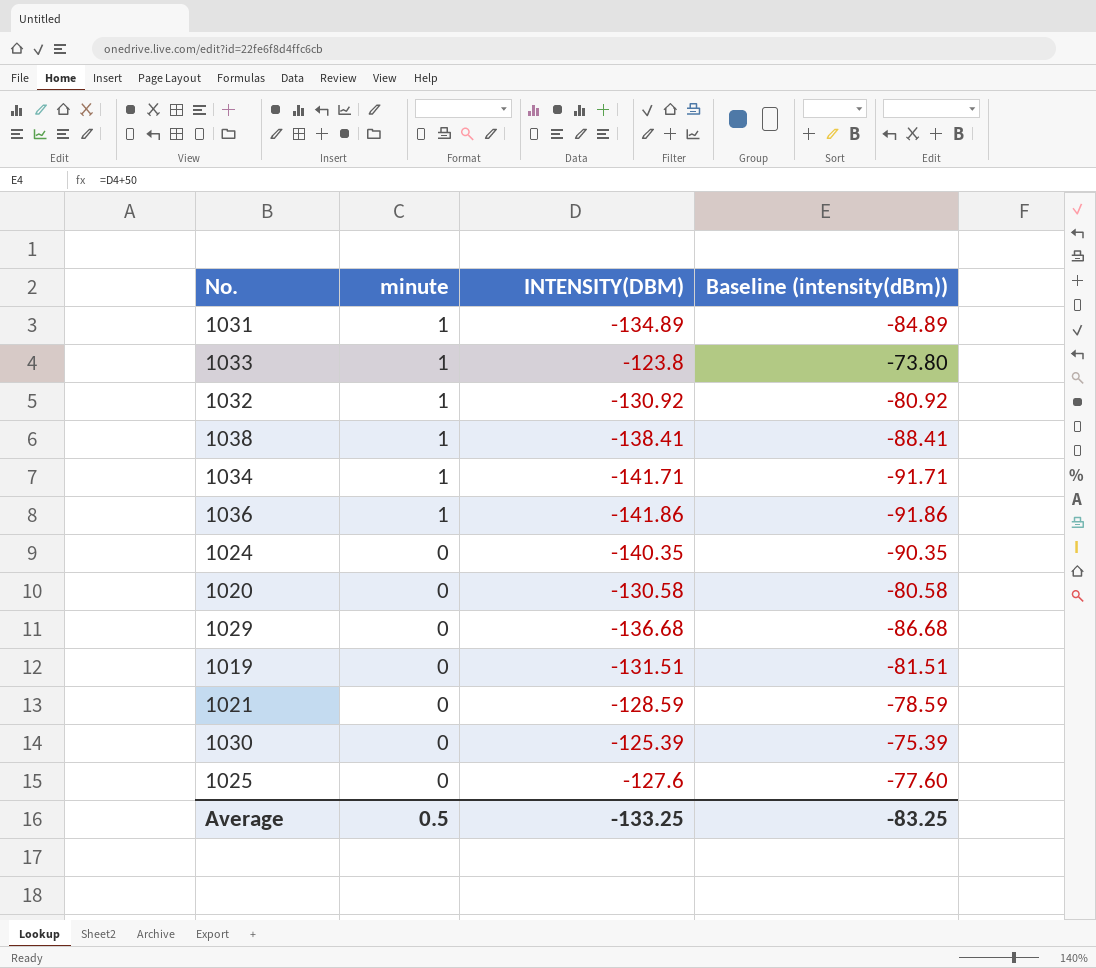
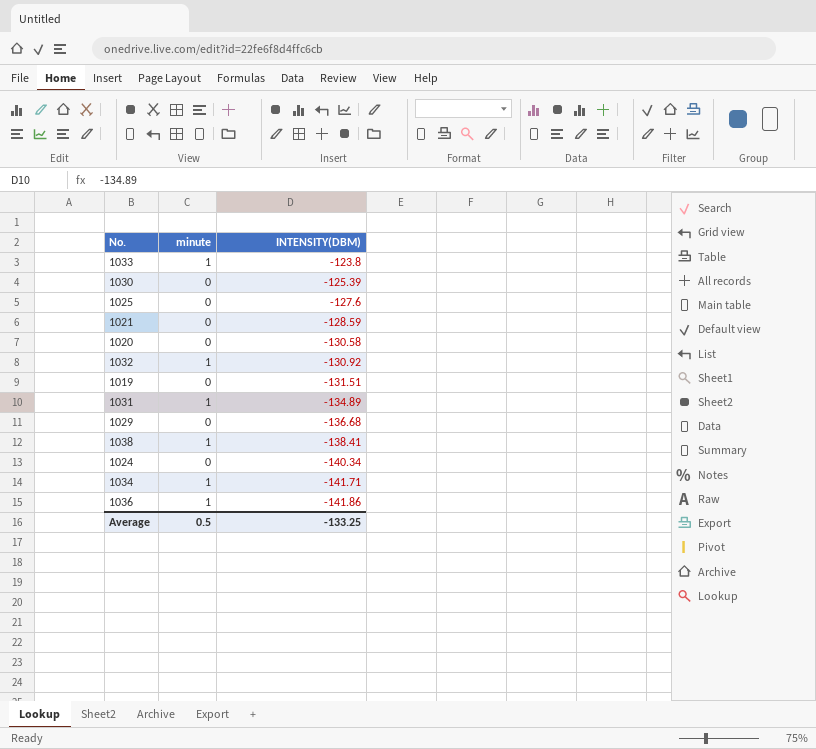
row order: minute descending -> INTENSITY(DBM) descending
column Baseline (intensity(dBm)) | formula: [INTENSITY(DBM)] + 50 -> none
1024 | INTENSITY(DBM): -140.35 -> -140.34

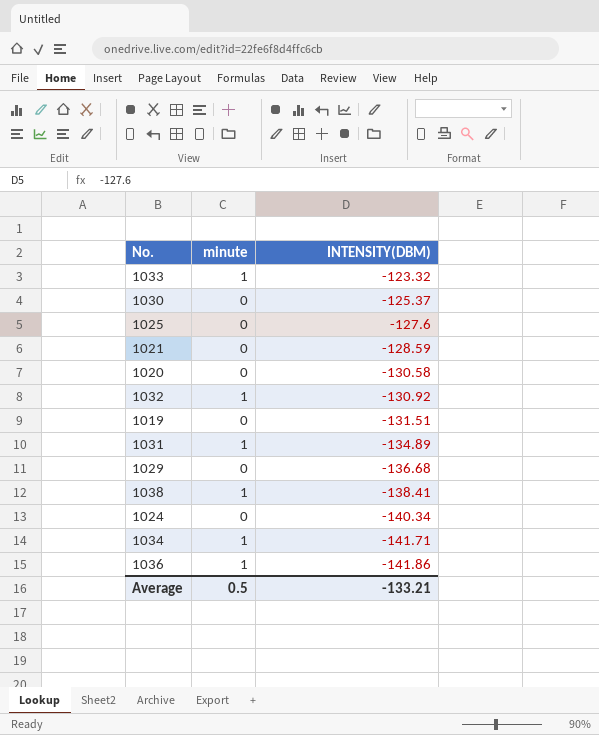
1033 | INTENSITY(DBM): -123.8 -> -123.32
1030 | INTENSITY(DBM): -125.39 -> -125.37
Average | INTENSITY(DBM): -133.25 -> -133.21

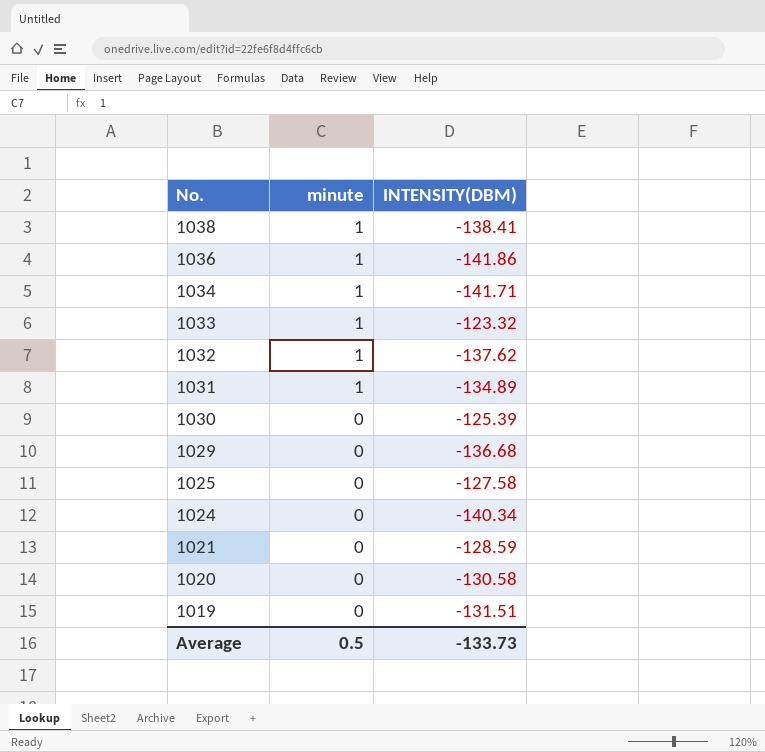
row order: INTENSITY(DBM) descending -> No. descending
1032 | INTENSITY(DBM): -130.92 -> -137.62
1030 | INTENSITY(DBM): -125.37 -> -125.39
1025 | INTENSITY(DBM): -127.6 -> -127.58
Average | INTENSITY(DBM): -133.21 -> -133.73

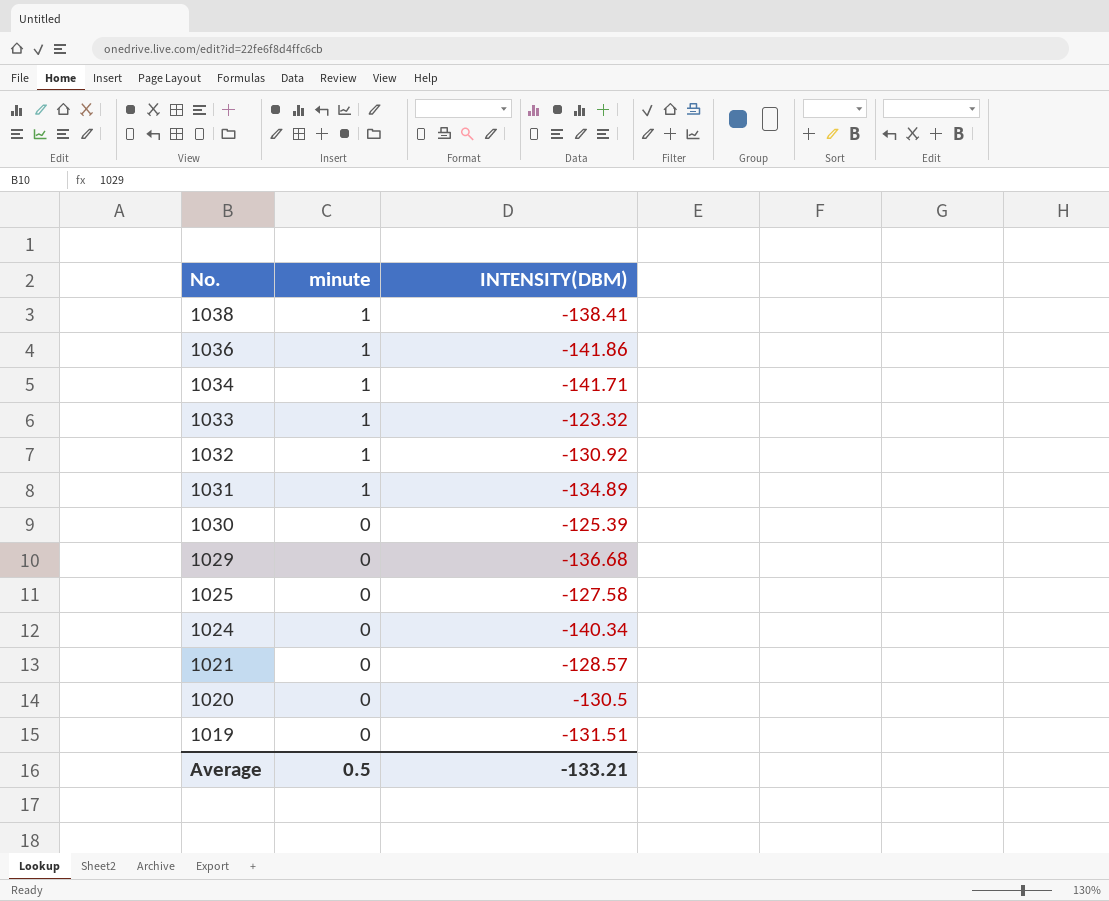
1032 | INTENSITY(DBM): -137.62 -> -130.92
1021 | INTENSITY(DBM): -128.59 -> -128.57
1020 | INTENSITY(DBM): -130.58 -> -130.5
Average | INTENSITY(DBM): -133.73 -> -133.21

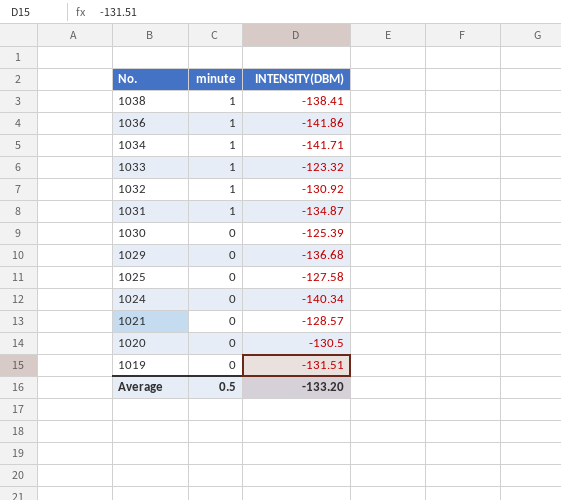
1031 | INTENSITY(DBM): -134.89 -> -134.87
Average | INTENSITY(DBM): -133.21 -> -133.20

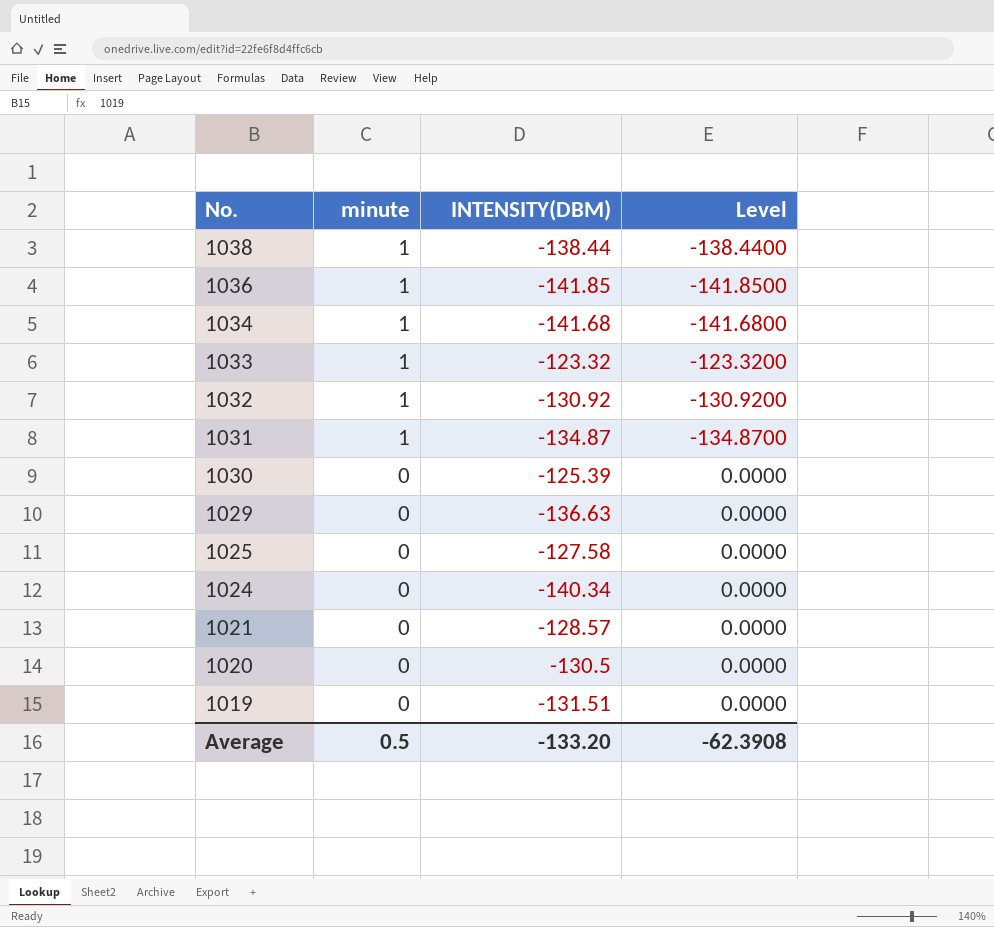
column Level | formula: none -> [minute] * [INTENSITY(DBM)]
1038 | INTENSITY(DBM): -138.41 -> -138.44
1036 | INTENSITY(DBM): -141.86 -> -141.85
1034 | INTENSITY(DBM): -141.71 -> -141.68
1029 | INTENSITY(DBM): -136.68 -> -136.63

